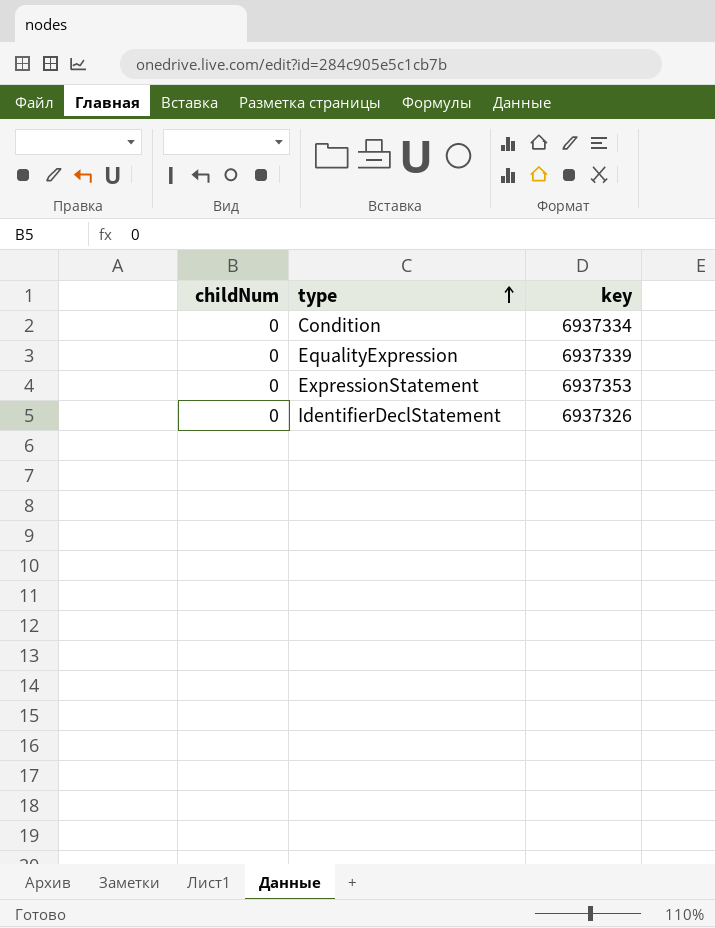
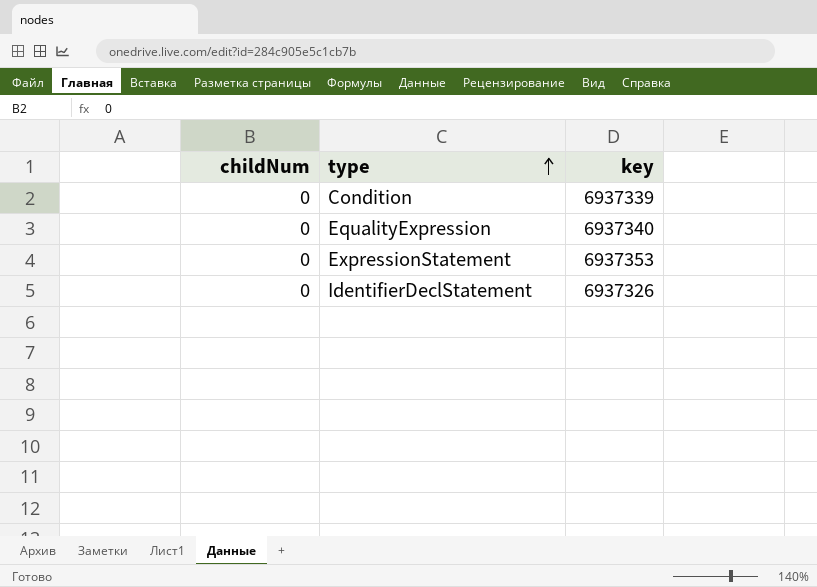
Condition | key: 6937334 -> 6937339
EqualityExpression | key: 6937339 -> 6937340

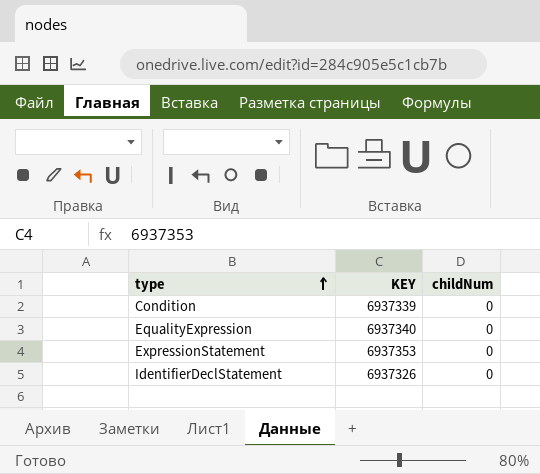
column name: key -> KEY
column childNum | position: 1 -> 3

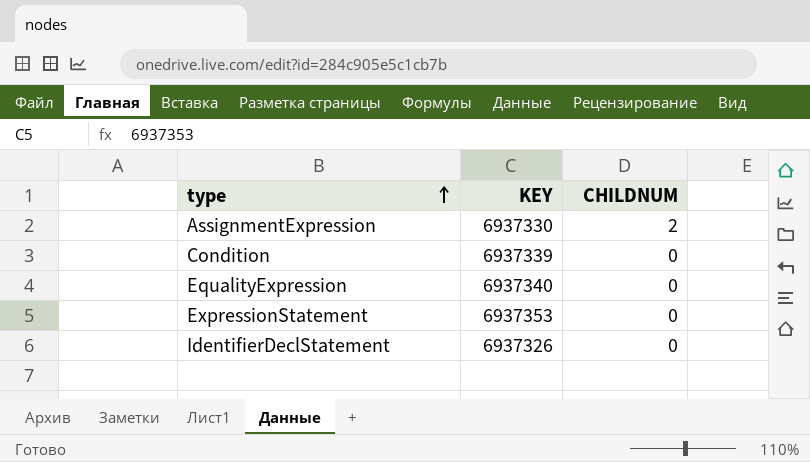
column name: childNum -> CHILDNUM
row AssignmentExpression: none -> 6937330 | 2

